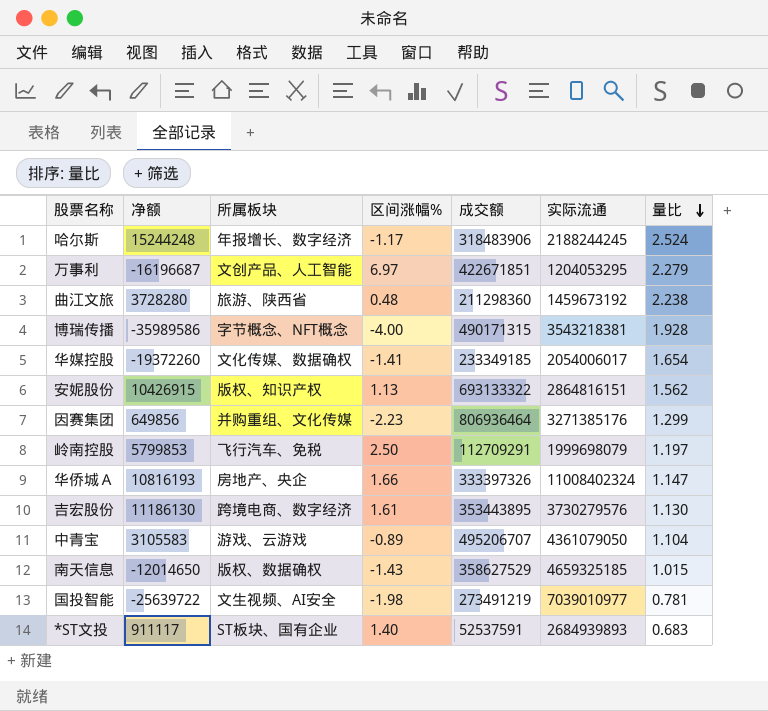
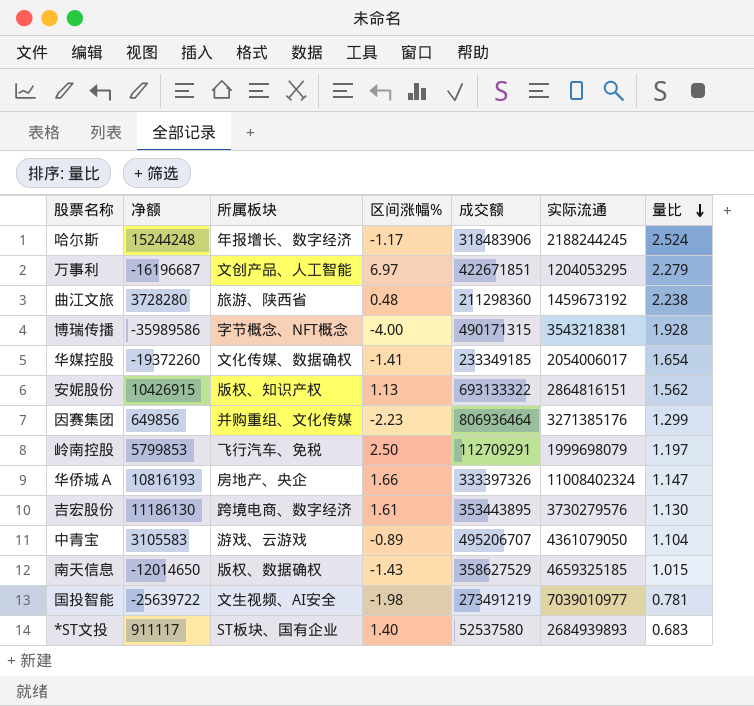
*ST文投 | 成交额: 52537591 -> 52537580

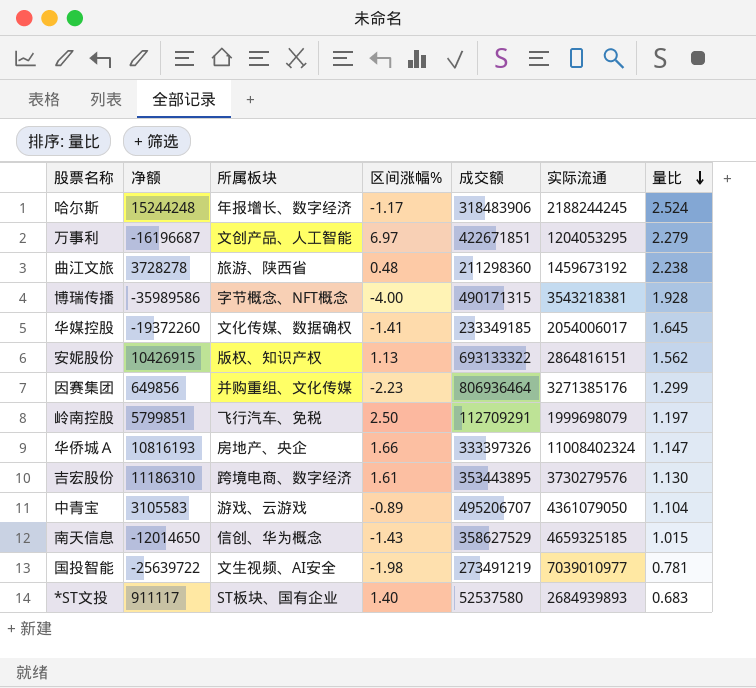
曲江文旅 | 净额: 3728280 -> 3728278
华媒控股 | 量比: 1.654 -> 1.645
岭南控股 | 净额: 5799853 -> 5799851
吉宏股份 | 净额: 11186130 -> 11186310
南天信息 | 所属板块: 版权、数据确权 -> 信创、华为概念

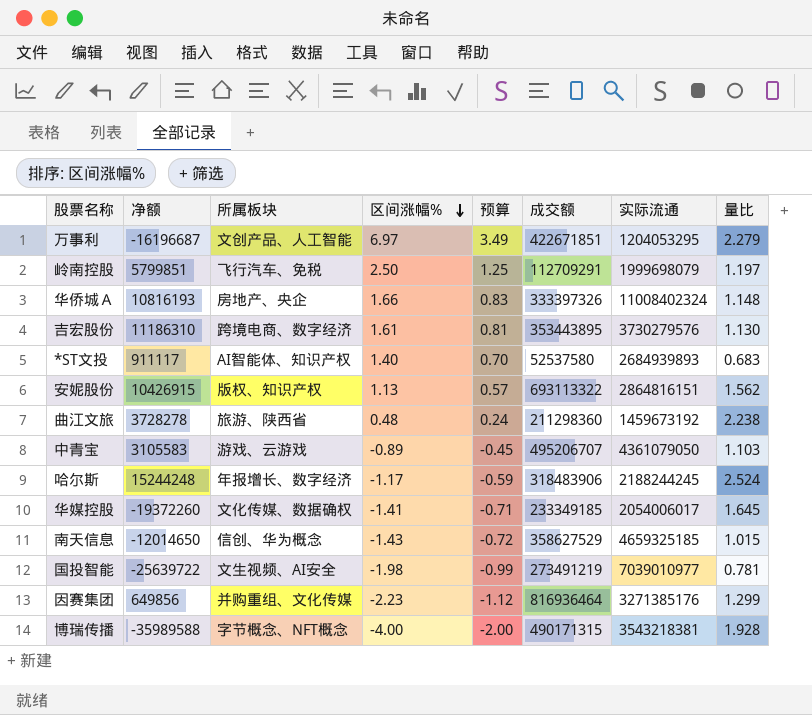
row order: 量比 descending -> 区间涨幅% descending
column 预算 | formula: none -> [区间涨幅%] * 0.5
华侨城Ａ | 量比: 1.147 -> 1.148
*ST文投 | 所属板块: ST板块、国有企业 -> AI智能体、知识产权
安妮股份 | 成交额: 693133322 -> 693113322
中青宝 | 量比: 1.104 -> 1.103
因赛集团 | 成交额: 806936464 -> 816936464
博瑞传播 | 净额: -35989586 -> -35989588

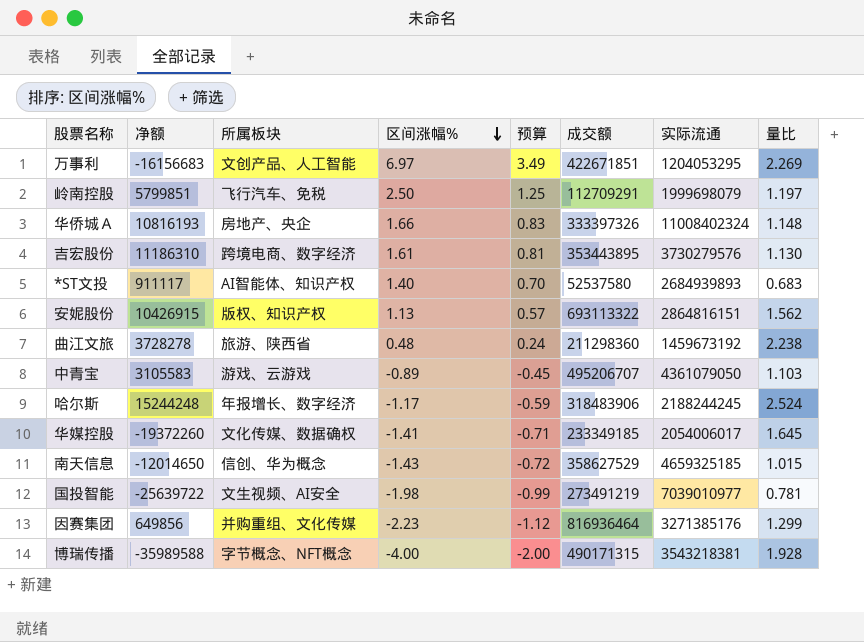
万事利 | 净额: -16196687 -> -16156683
万事利 | 量比: 2.279 -> 2.269

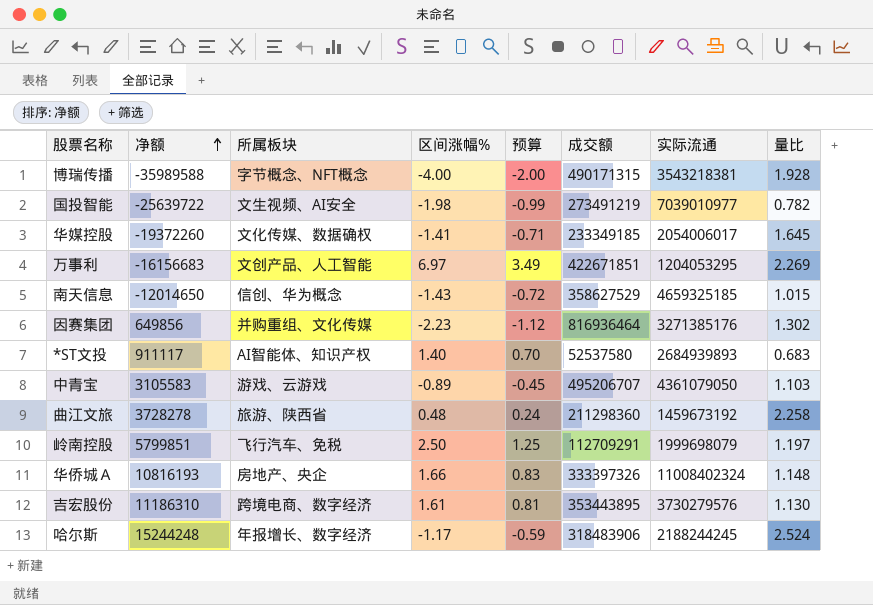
row order: 区间涨幅% descending -> 净额 ascending
row 安妮股份: 10426915 | 版权、知识产权 | 1.13 | 0.57 | 693113322 | 2864816151 | 1.562 -> none
国投智能 | 量比: 0.781 -> 0.782
因赛集团 | 量比: 1.299 -> 1.302
曲江文旅 | 量比: 2.238 -> 2.258

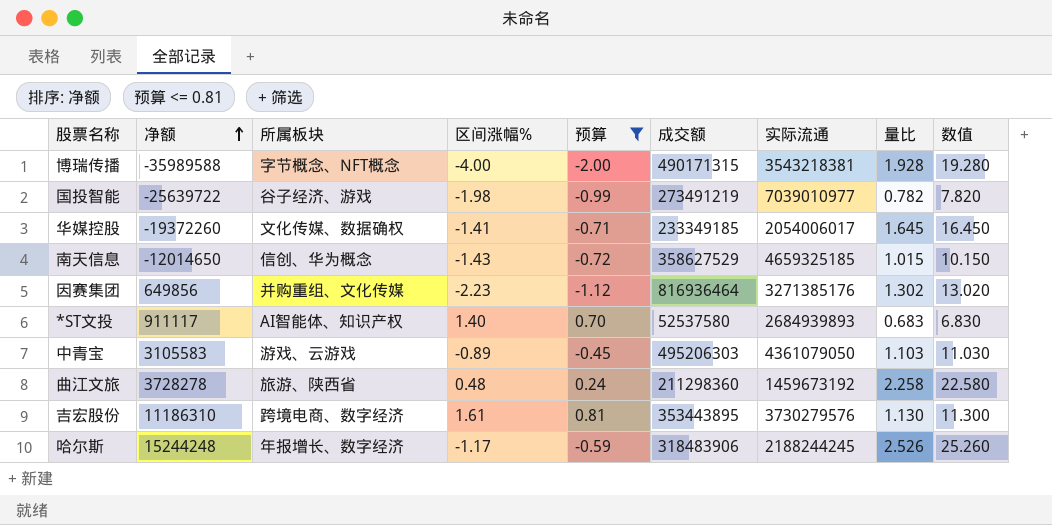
filter: none -> 预算 <= 0.81
column 数值 | formula: none -> [量比] * 10
国投智能 | 所属板块: 文生视频、AI安全 -> 谷子经济、游戏
中青宝 | 成交额: 495206707 -> 495206303
哈尔斯 | 量比: 2.524 -> 2.526

